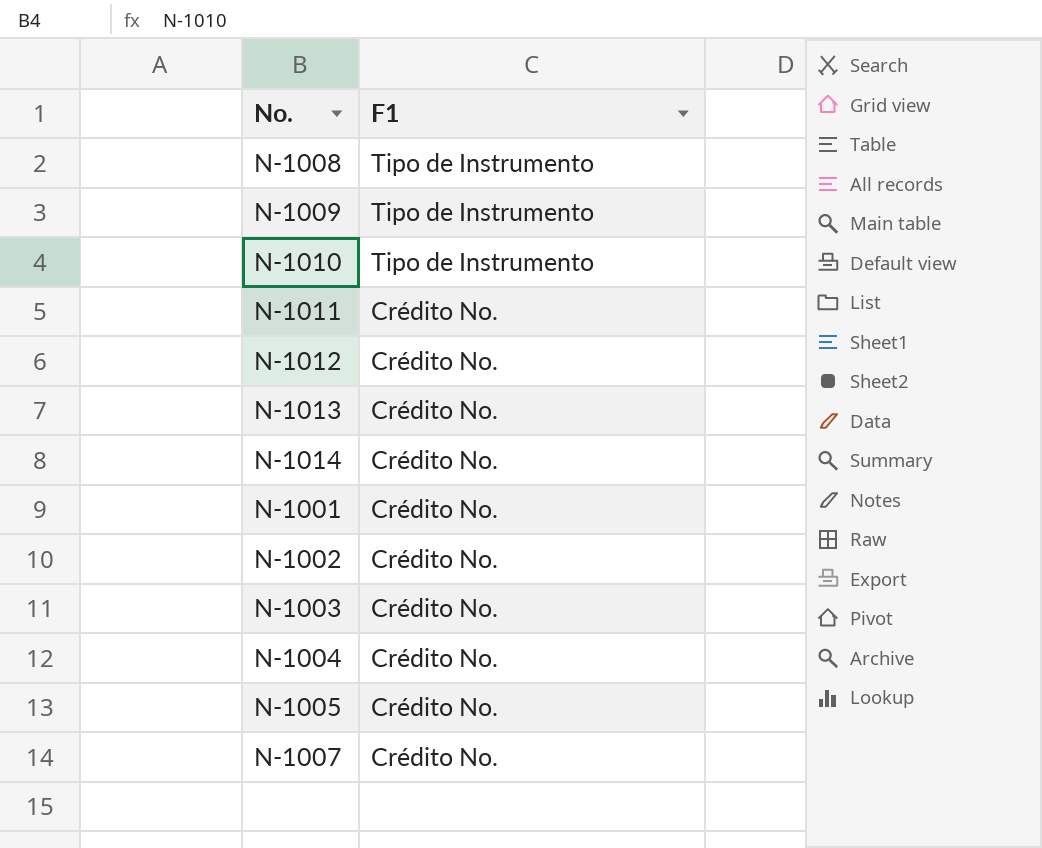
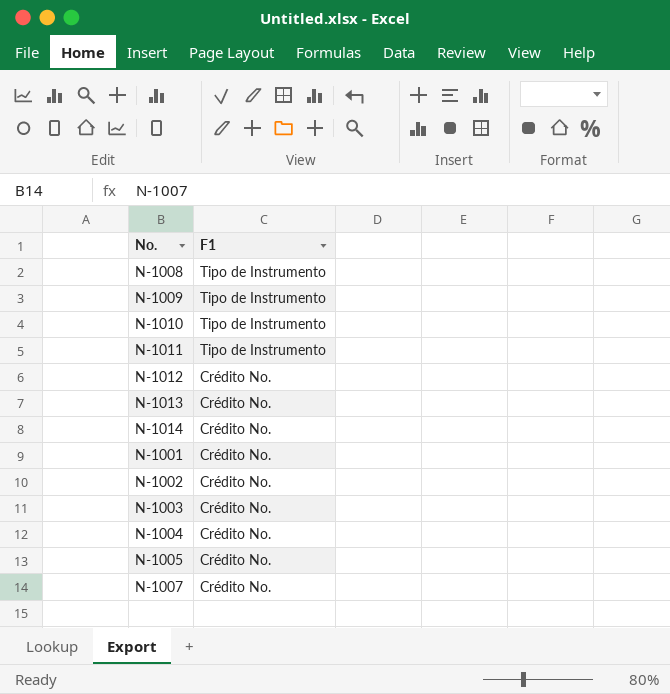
N-1011 | F1: Crédito No. -> Tipo de Instrumento

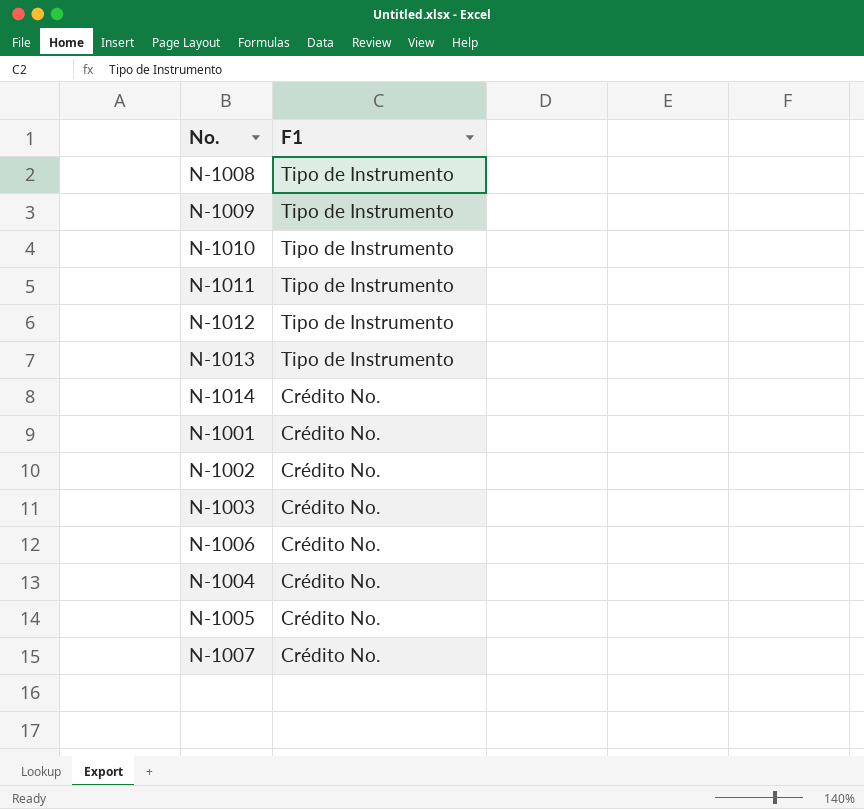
N-1012 | F1: Crédito No. -> Tipo de Instrumento
N-1013 | F1: Crédito No. -> Tipo de Instrumento
row N-1006: none -> Crédito No.

